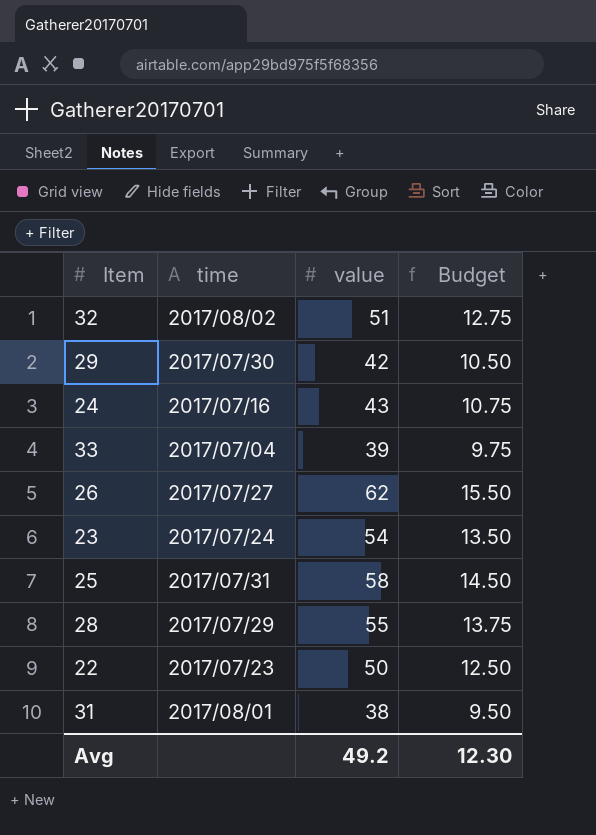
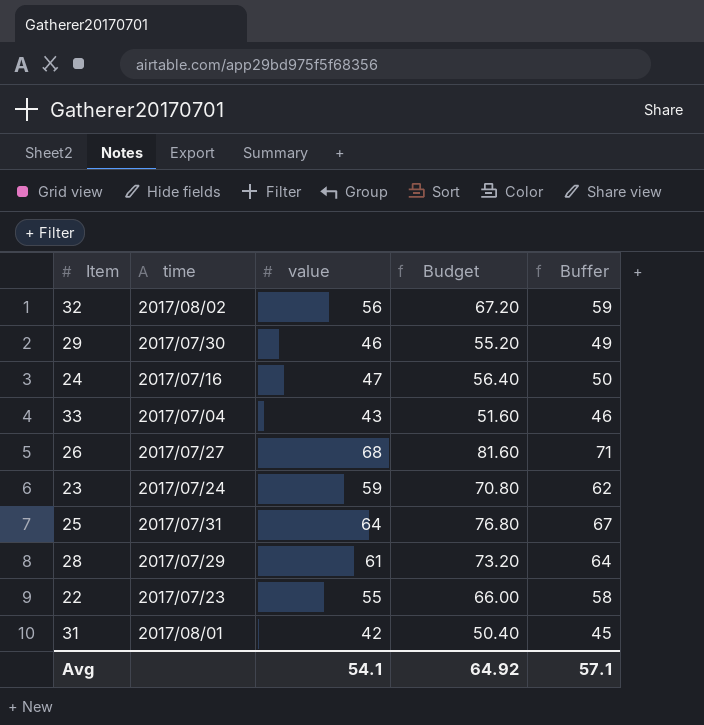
column Budget | formula: [value] * 0.25 -> [value] * 1.2
column Buffer | formula: none -> [value] + 3
32 | value: 51 -> 56
29 | value: 42 -> 46
24 | value: 43 -> 47
33 | value: 39 -> 43
26 | value: 62 -> 68
23 | value: 54 -> 59
25 | value: 58 -> 64
28 | value: 55 -> 61
22 | value: 50 -> 55
31 | value: 38 -> 42
Avg | value: 49.2 -> 54.1
Avg | Budget: 12.30 -> 64.92

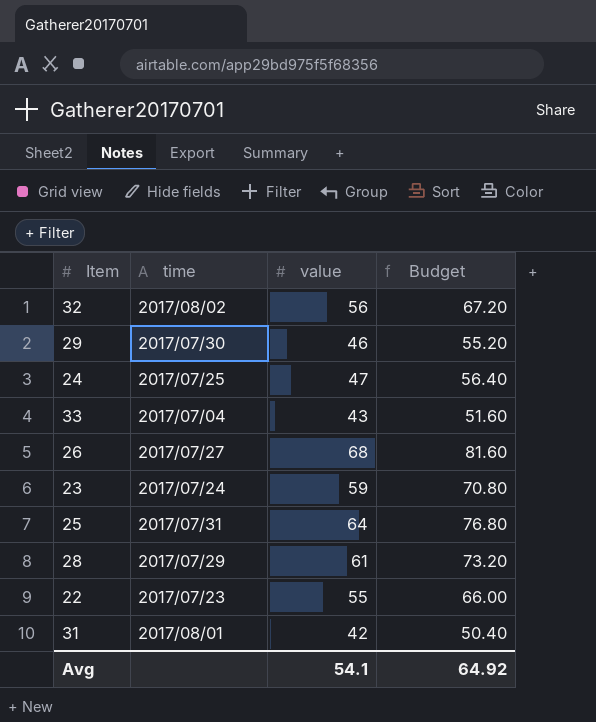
column Buffer | formula: [value] + 3 -> none
24 | time: 2017/07/16 -> 2017/07/25

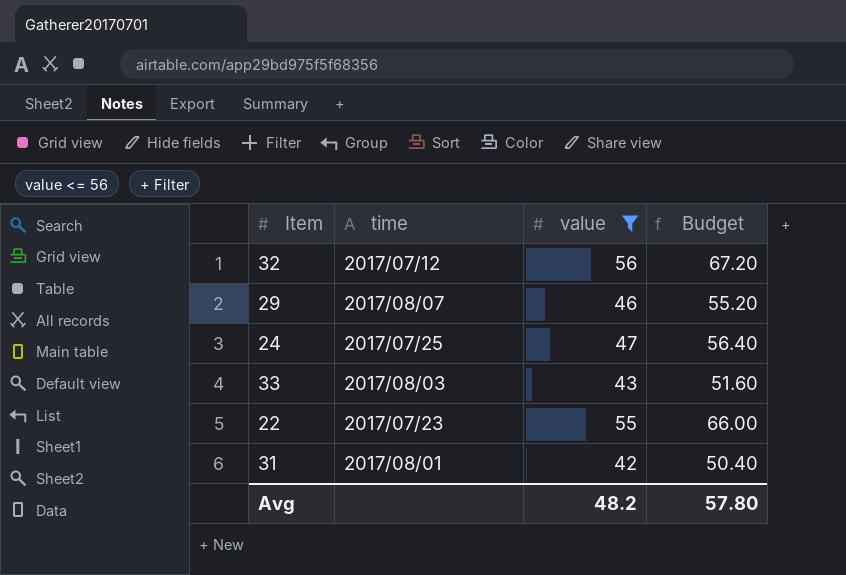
filter: none -> value <= 56
32 | time: 2017/08/02 -> 2017/07/12
29 | time: 2017/07/30 -> 2017/08/07
33 | time: 2017/07/04 -> 2017/08/03
Avg | value: 54.1 -> 48.2
Avg | Budget: 64.92 -> 57.80

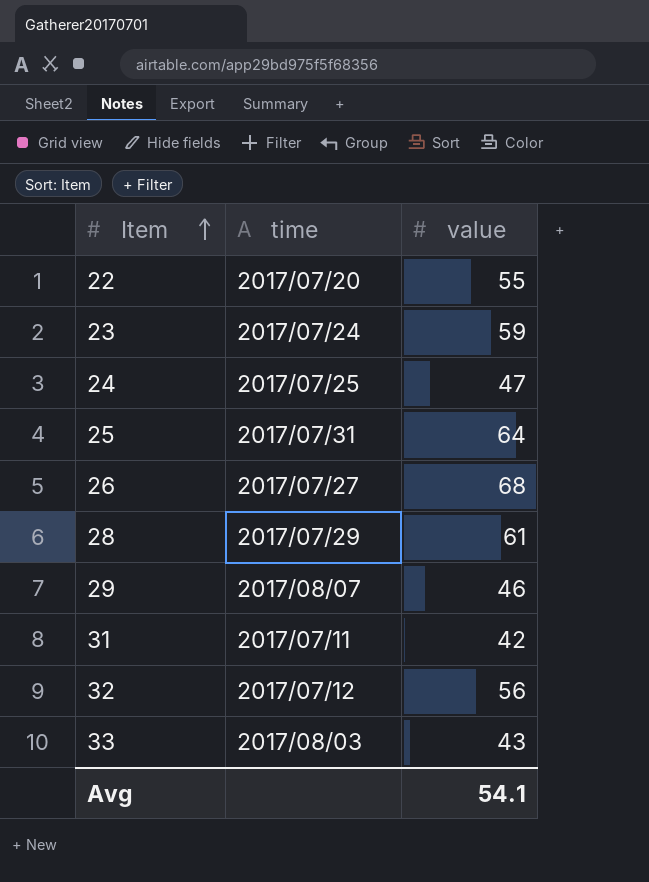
filter: value <= 56 -> none
row order: none -> Item ascending
column Budget | formula: [value] * 1.2 -> none
22 | time: 2017/07/23 -> 2017/07/20
31 | time: 2017/08/01 -> 2017/07/11
Avg | value: 48.2 -> 54.1

